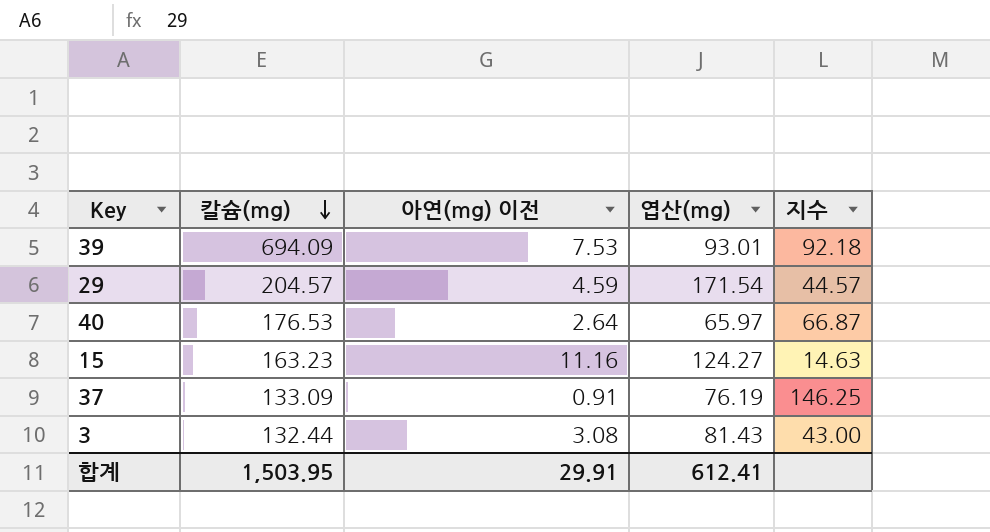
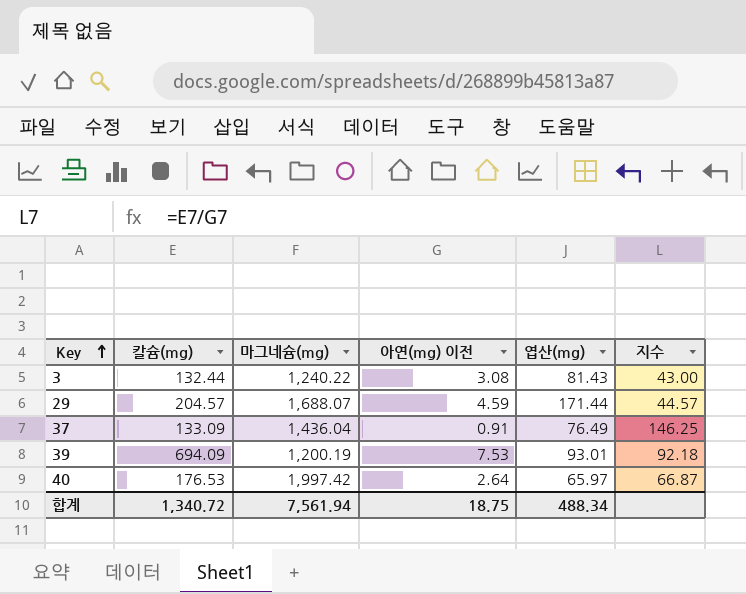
row order: 칼슘(mg) descending -> Key ascending
column 마그네슘(mg) | position: none -> 3
row 15: 163.23 | 11.16 | 124.27 | 14.63 -> none
29 | 엽산(mg): 171.54 -> 171.44
37 | 엽산(mg): 76.19 -> 76.49
합계 | 칼슘(mg): 1,503.95 -> 1,340.72
합계 | 아연(mg) 이전: 29.91 -> 18.75
합계 | 엽산(mg): 612.41 -> 488.34

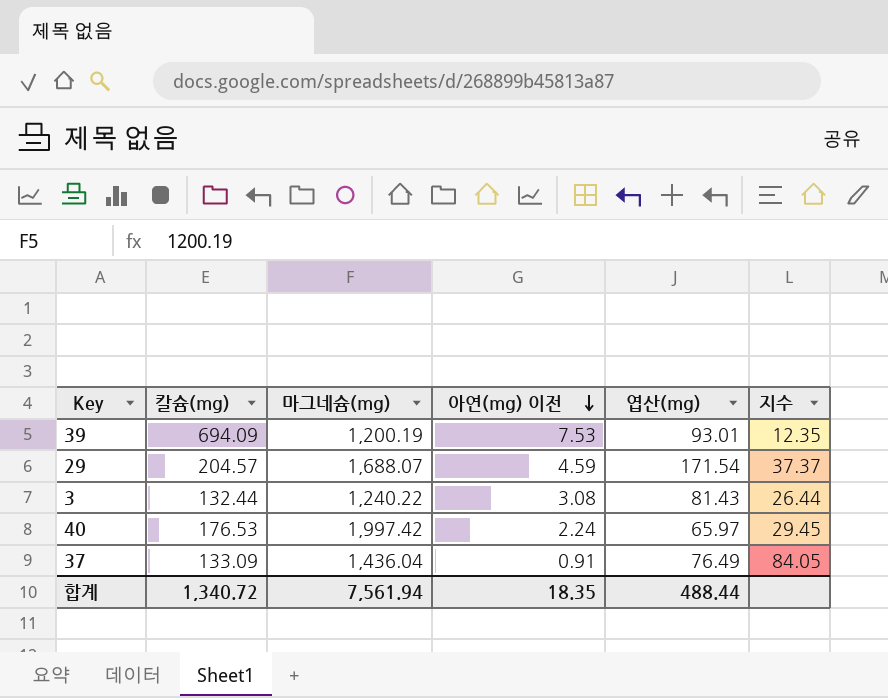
row order: Key ascending -> 아연(mg) 이전 descending
column 지수 | formula: [칼슘(mg)] / [아연(mg) 이전] -> [엽산(mg)] / [아연(mg) 이전]
29 | 엽산(mg): 171.44 -> 171.54
40 | 아연(mg) 이전: 2.64 -> 2.24
합계 | 아연(mg) 이전: 18.75 -> 18.35
합계 | 엽산(mg): 488.34 -> 488.44

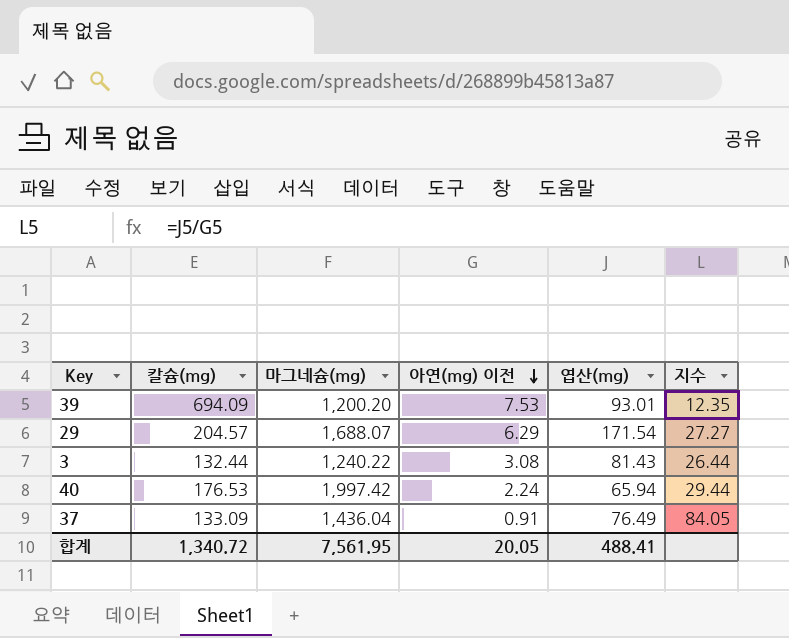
39 | 마그네슘(mg): 1,200.19 -> 1,200.20
29 | 아연(mg) 이전: 4.59 -> 6.29
29 | 지수: 37.37 -> 27.27
40 | 엽산(mg): 65.97 -> 65.94
40 | 지수: 29.45 -> 29.44
합계 | 마그네슘(mg): 7,561.94 -> 7,561.95
합계 | 아연(mg) 이전: 18.35 -> 20.05
합계 | 엽산(mg): 488.44 -> 488.41

